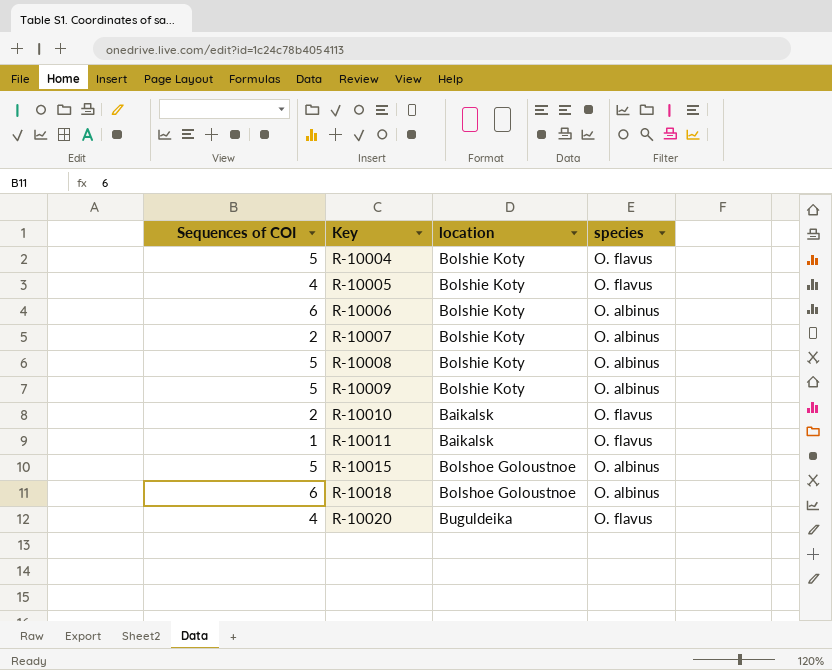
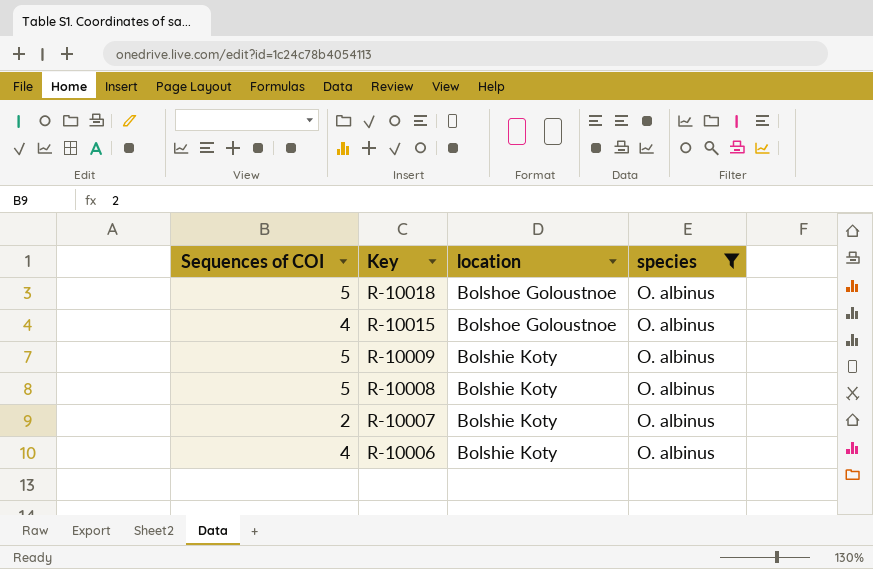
filter: none -> species = O. albinus
row order: Key ascending -> Key descending
R-10018 | Sequences of COI: 6 -> 5
R-10015 | Sequences of COI: 5 -> 4
R-10006 | Sequences of COI: 6 -> 4

